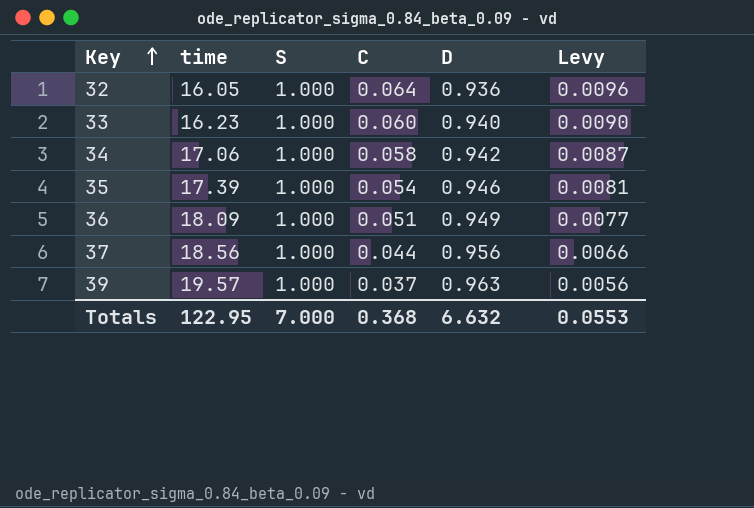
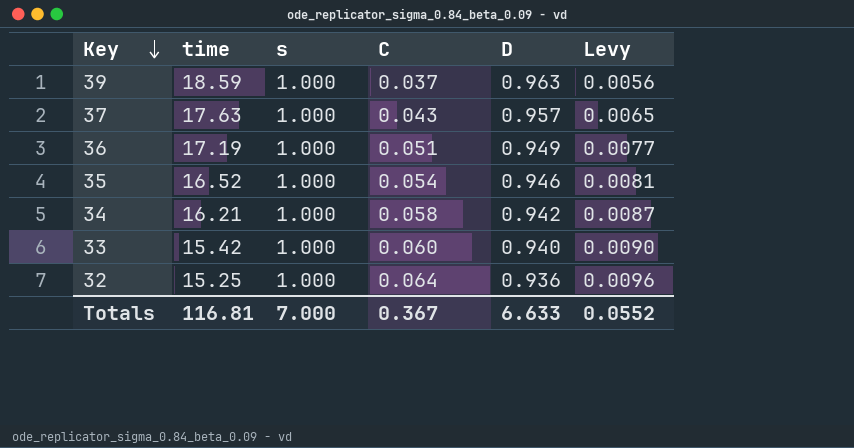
row order: Key ascending -> Key descending
column name: S -> s
39 | time: 19.57 -> 18.59
37 | time: 18.56 -> 17.63
37 | C: 0.044 -> 0.043
37 | D: 0.956 -> 0.957
37 | Levy: 0.0066 -> 0.0065
36 | time: 18.09 -> 17.19
35 | time: 17.39 -> 16.52
34 | time: 17.06 -> 16.21
33 | time: 16.23 -> 15.42
32 | time: 16.05 -> 15.25
Totals | time: 122.95 -> 116.81
Totals | C: 0.368 -> 0.367
Totals | D: 6.632 -> 6.633
Totals | Levy: 0.0553 -> 0.0552

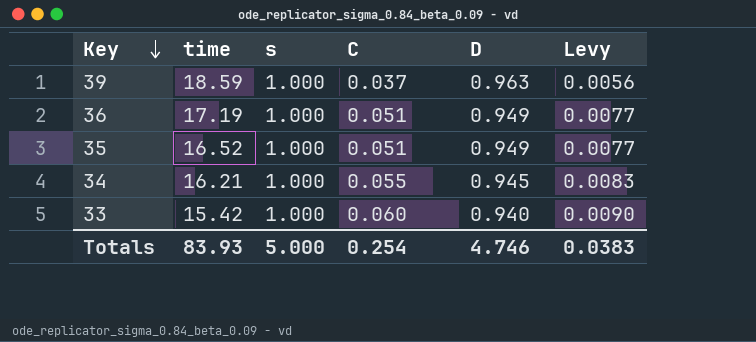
row 37: 17.63 | 1.000 | 0.043 | 0.957 | 0.0065 -> none
row 32: 15.25 | 1.000 | 0.064 | 0.936 | 0.0096 -> none
35 | C: 0.054 -> 0.051
35 | D: 0.946 -> 0.949
35 | Levy: 0.0081 -> 0.0077
34 | C: 0.058 -> 0.055
34 | D: 0.942 -> 0.945
34 | Levy: 0.0087 -> 0.0083
Totals | time: 116.81 -> 83.93
Totals | s: 7.000 -> 5.000
Totals | C: 0.367 -> 0.254
Totals | D: 6.633 -> 4.746
Totals | Levy: 0.0552 -> 0.0383

